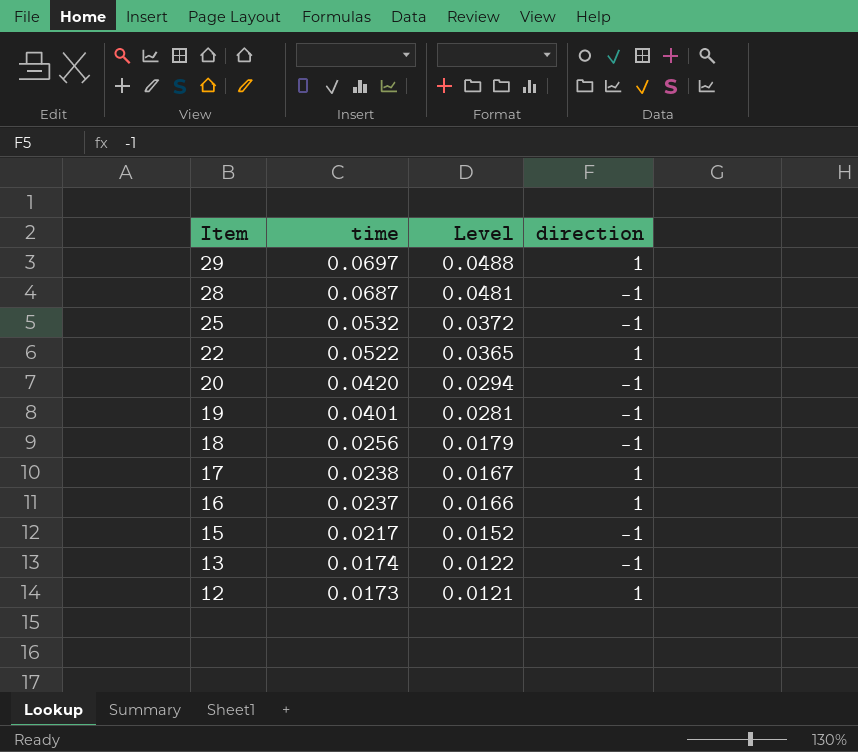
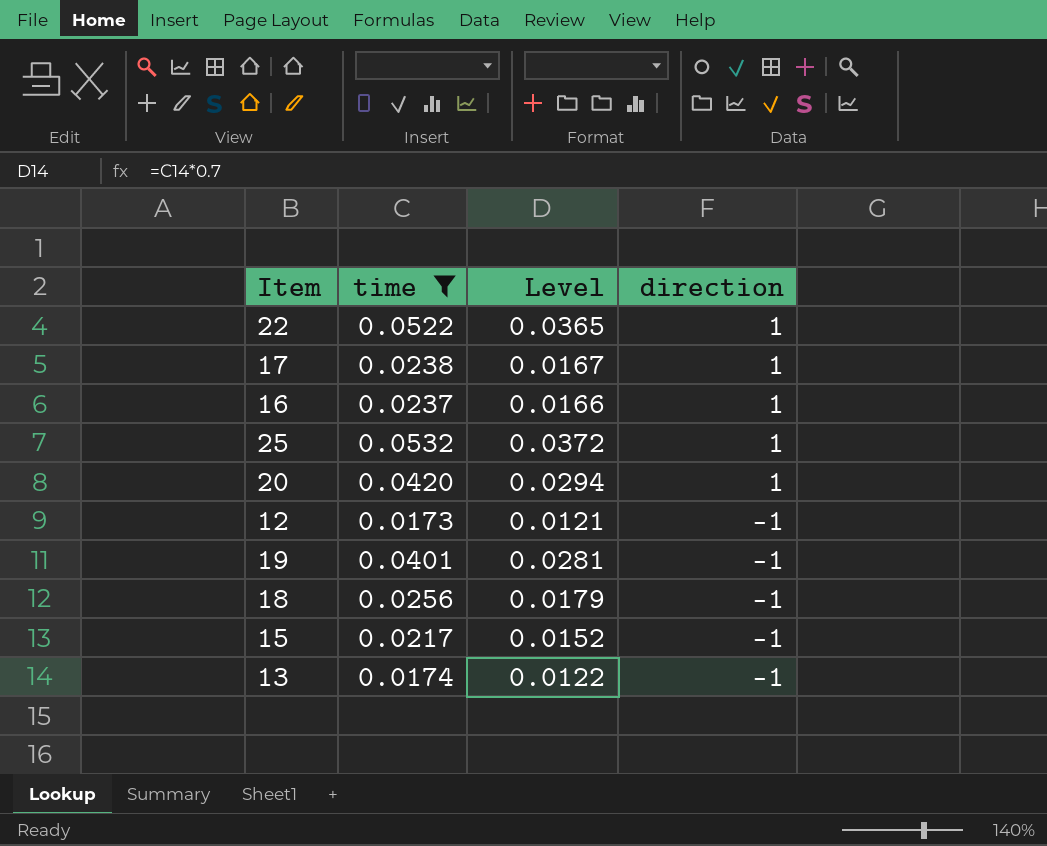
filter: none -> time <= 0.0532
row order: Item descending -> direction descending
25 | direction: -1 -> 1
20 | direction: -1 -> 1
12 | direction: 1 -> -1

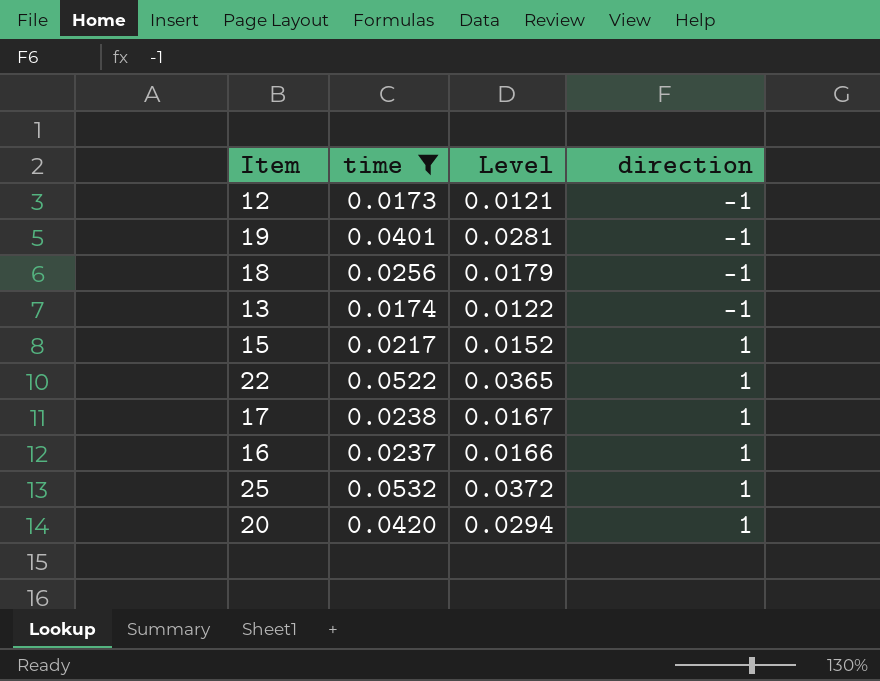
row order: direction descending -> direction ascending
15 | direction: -1 -> 1

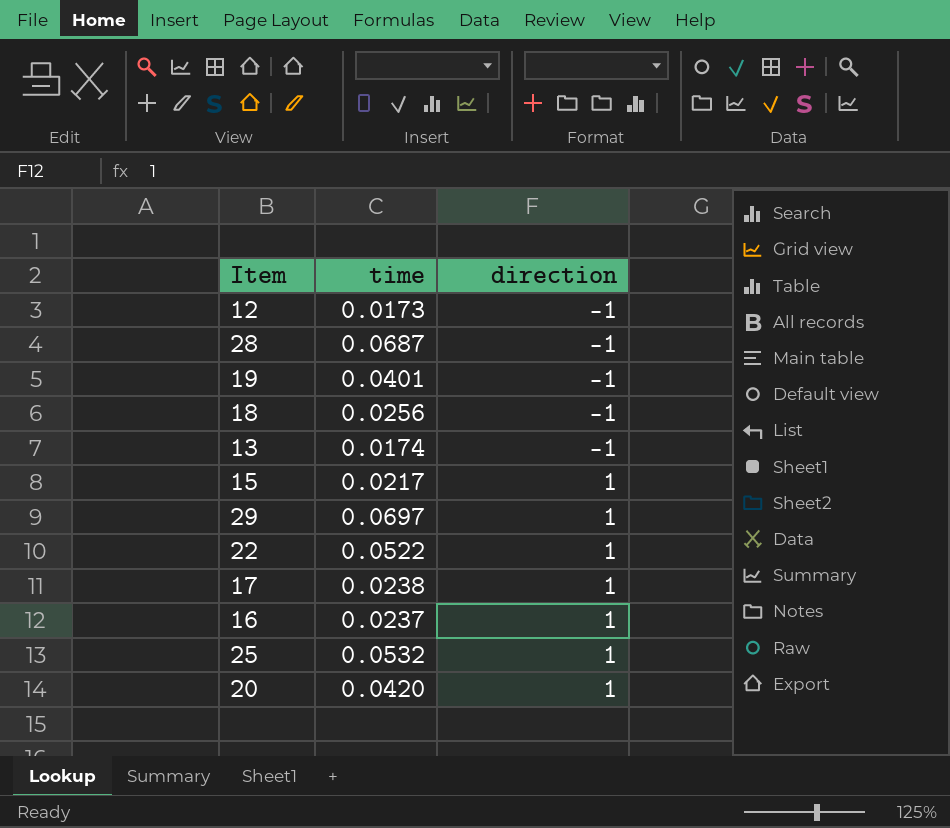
filter: time <= 0.0532 -> none
column Level | formula: [time] * 0.7 -> none

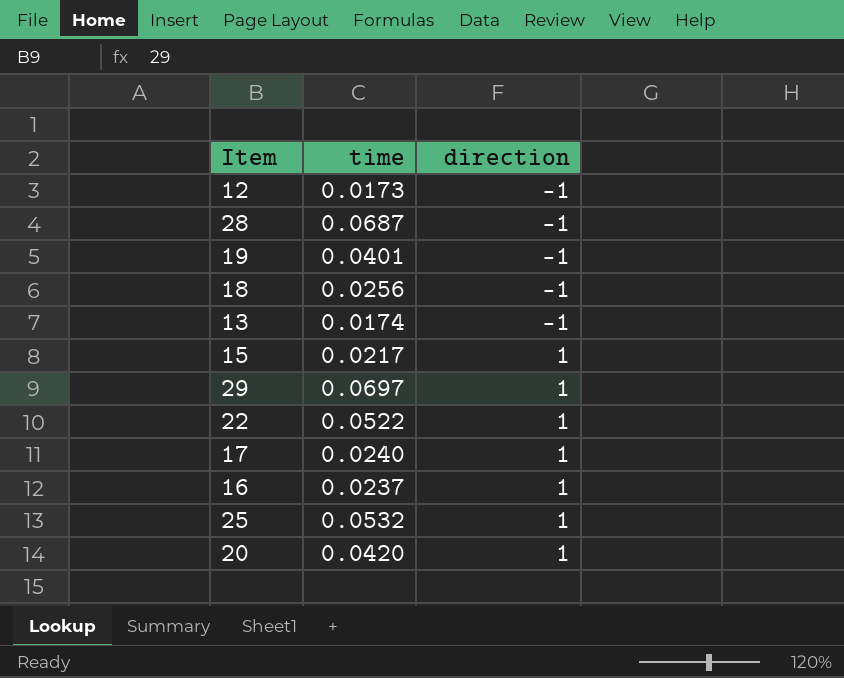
17 | time: 0.0238 -> 0.0240

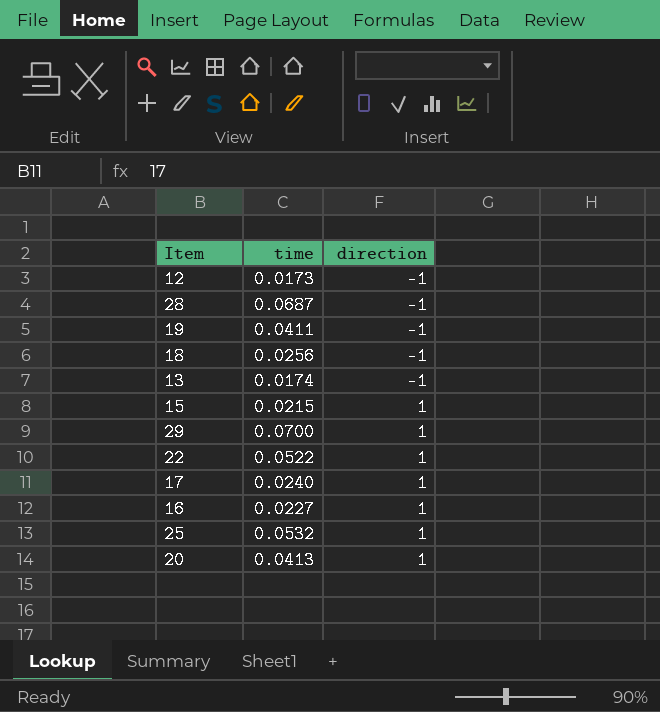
19 | time: 0.0401 -> 0.0411
15 | time: 0.0217 -> 0.0215
29 | time: 0.0697 -> 0.0700
16 | time: 0.0237 -> 0.0227
20 | time: 0.0420 -> 0.0413

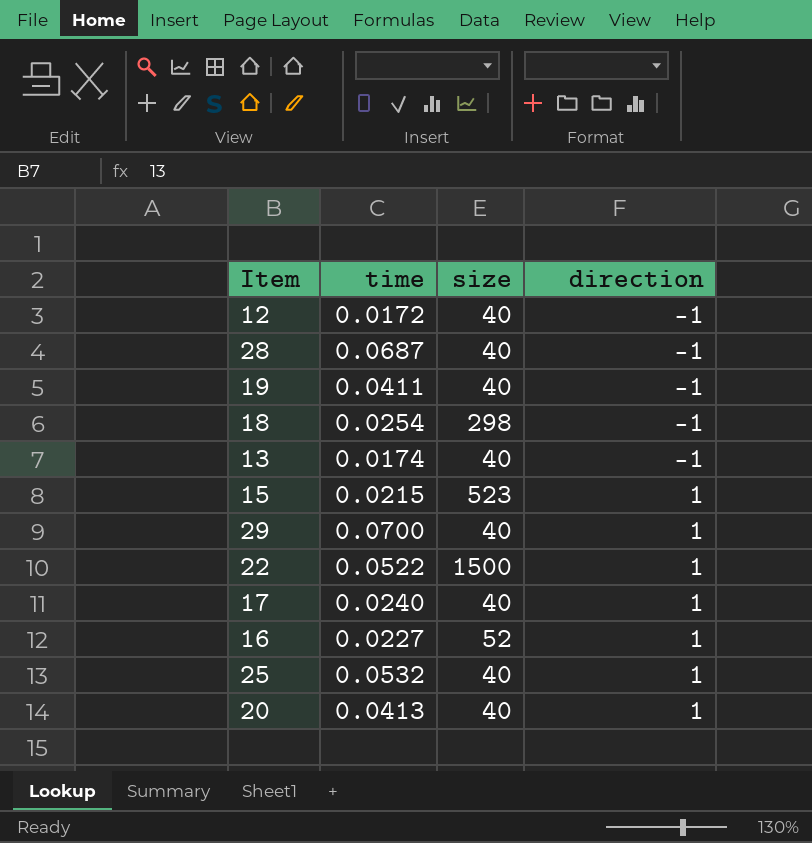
column size | position: none -> 3
12 | time: 0.0173 -> 0.0172
18 | time: 0.0256 -> 0.0254

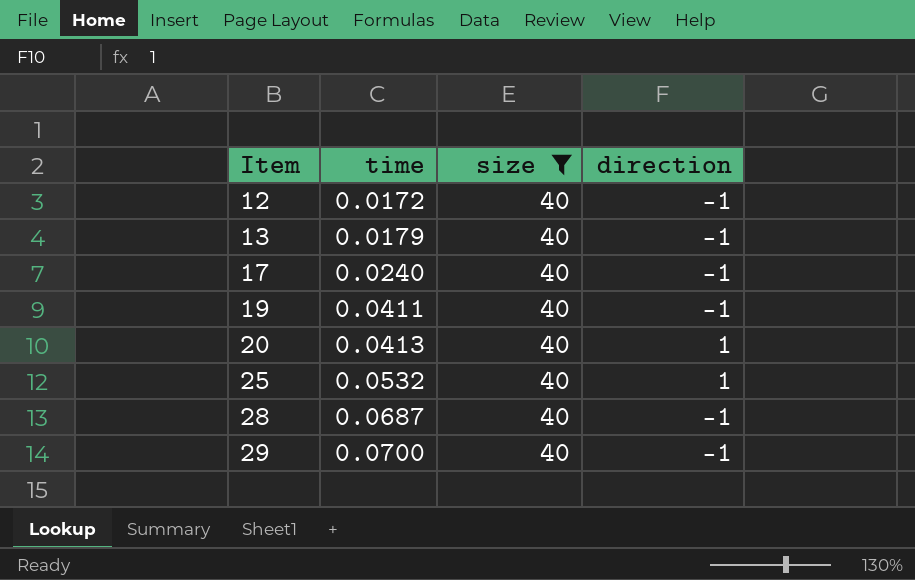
filter: none -> size = 40
row order: direction ascending -> Item ascending
13 | time: 0.0174 -> 0.0179
17 | direction: 1 -> -1
29 | direction: 1 -> -1

